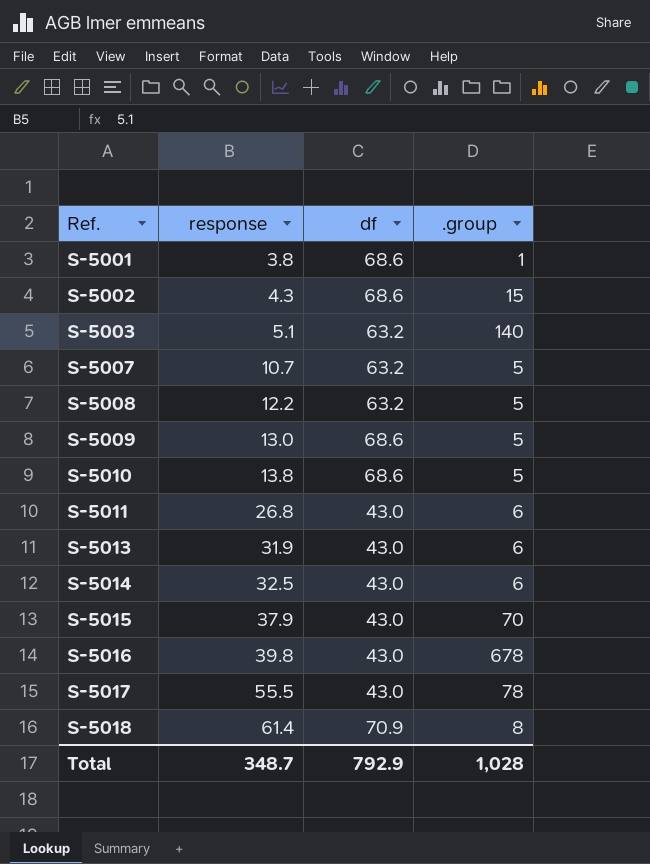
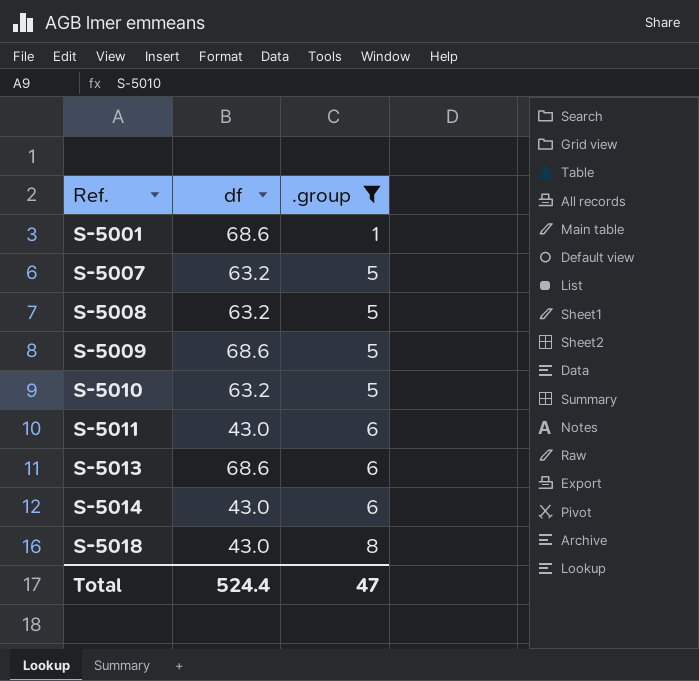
filter: none -> .group <= 8
column response | position: 2 -> none
S-5010 | df: 68.6 -> 63.2
S-5013 | df: 43.0 -> 68.6
S-5018 | df: 70.9 -> 43.0
Total | df: 792.9 -> 524.4
Total | .group: 1,028 -> 47

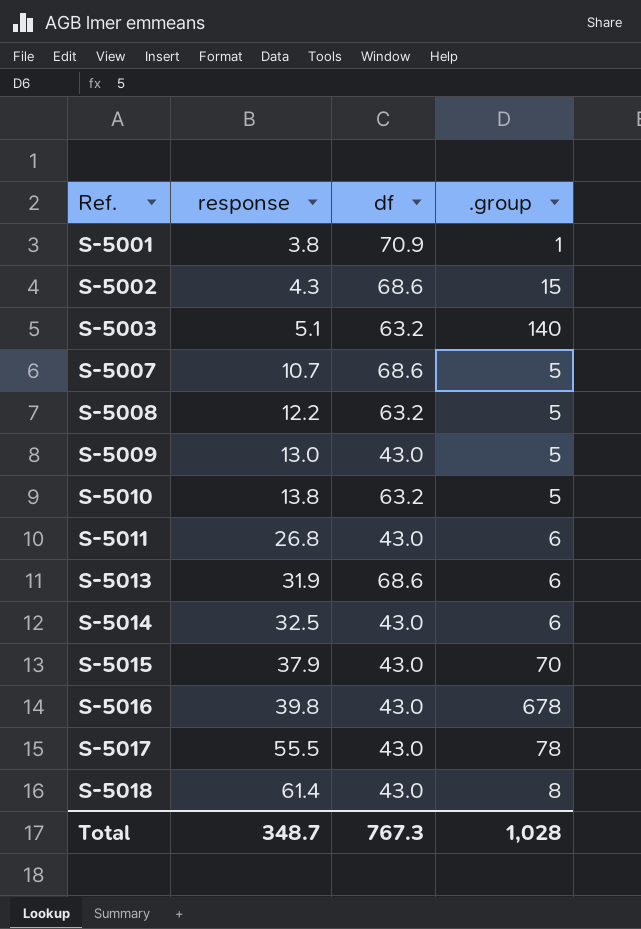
filter: .group <= 8 -> none
column response | position: none -> 2
S-5001 | df: 68.6 -> 70.9
S-5007 | df: 63.2 -> 68.6
S-5009 | df: 68.6 -> 43.0
Total | df: 524.4 -> 767.3
Total | .group: 47 -> 1,028

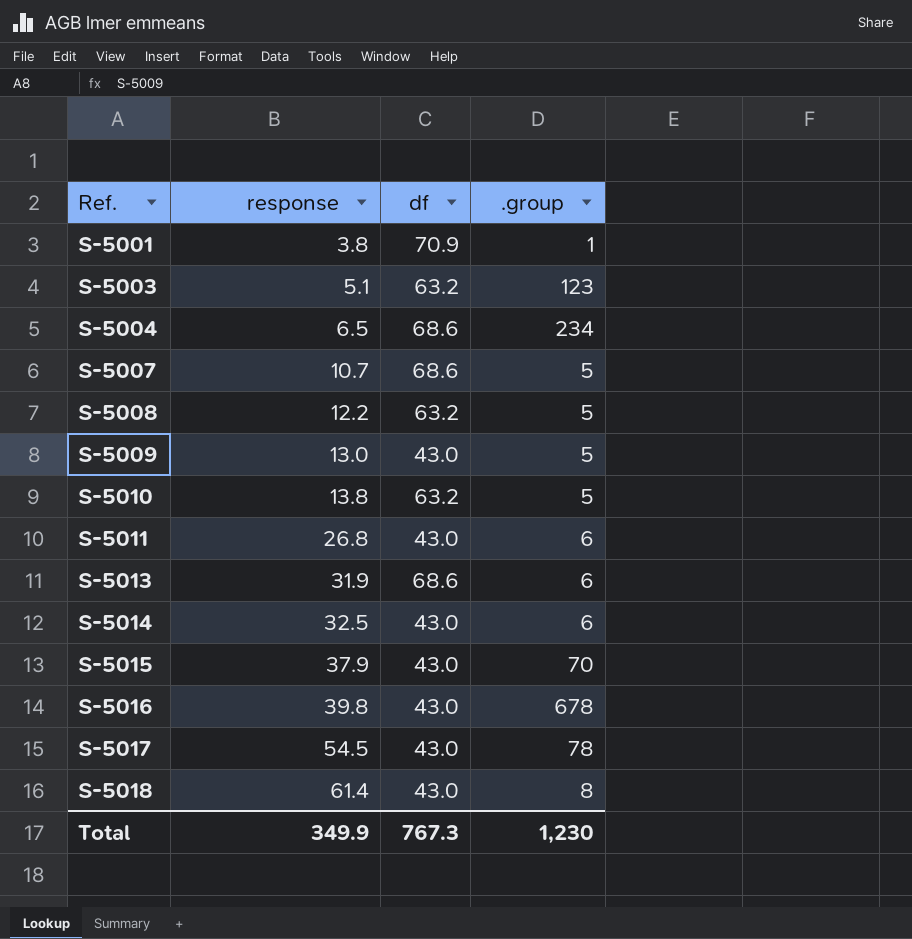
row S-5002: 4.3 | 68.6 | 15 -> none
S-5003 | .group: 140 -> 123
row S-5004: none -> 6.5 | 68.6 | 234
S-5017 | response: 55.5 -> 54.5
Total | response: 348.7 -> 349.9
Total | .group: 1,028 -> 1,230

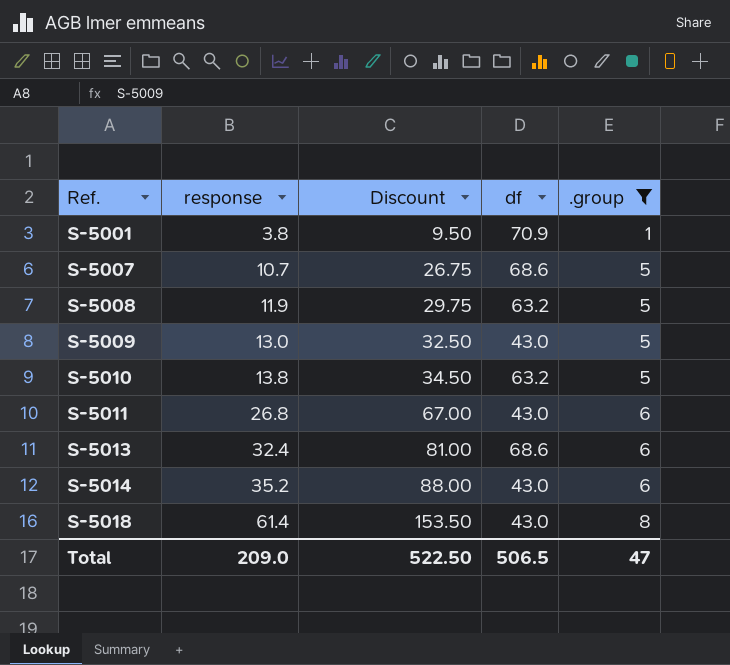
filter: none -> .group <= 8
column Discount | formula: none -> [response] * 2.5
S-5008 | response: 12.2 -> 11.9
S-5013 | response: 31.9 -> 32.4
S-5014 | response: 32.5 -> 35.2
Total | response: 349.9 -> 209.0
Total | df: 767.3 -> 506.5
Total | .group: 1,230 -> 47

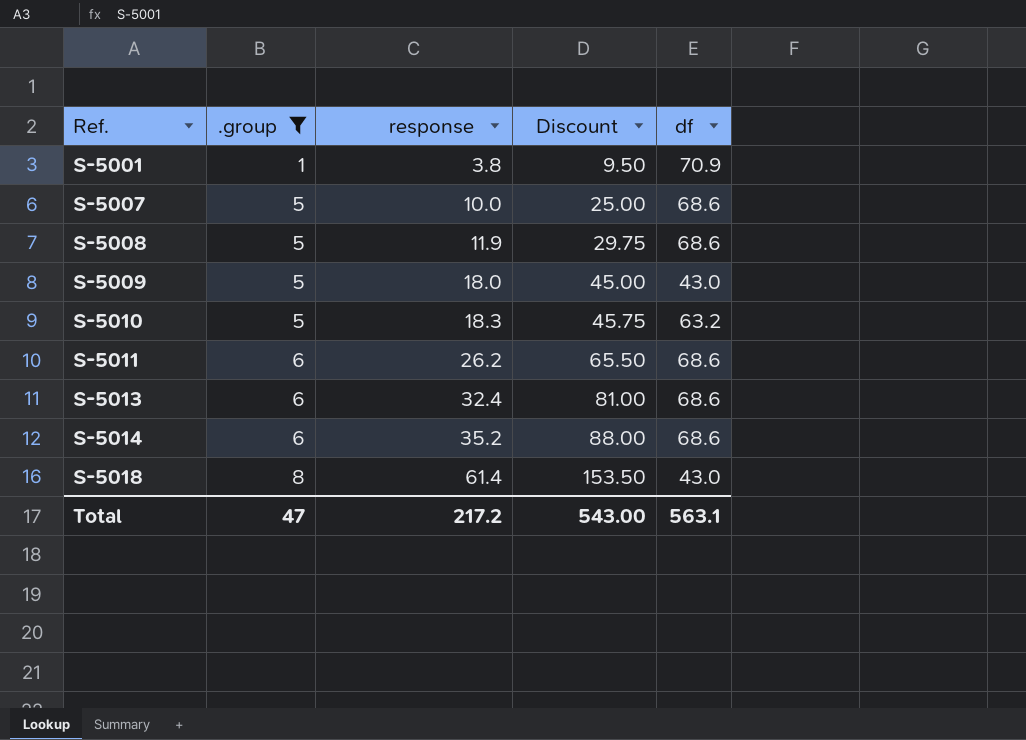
column .group | position: 5 -> 2
S-5007 | response: 10.7 -> 10.0
S-5007 | Discount: 26.75 -> 25.00
S-5008 | df: 63.2 -> 68.6
S-5009 | response: 13.0 -> 18.0
S-5009 | Discount: 32.50 -> 45.00
S-5010 | response: 13.8 -> 18.3
S-5010 | Discount: 34.50 -> 45.75
S-5011 | response: 26.8 -> 26.2
S-5011 | Discount: 67.00 -> 65.50
S-5011 | df: 43.0 -> 68.6
S-5014 | df: 43.0 -> 68.6
Total | response: 209.0 -> 217.2
Total | Discount: 522.50 -> 543.00
Total | df: 506.5 -> 563.1

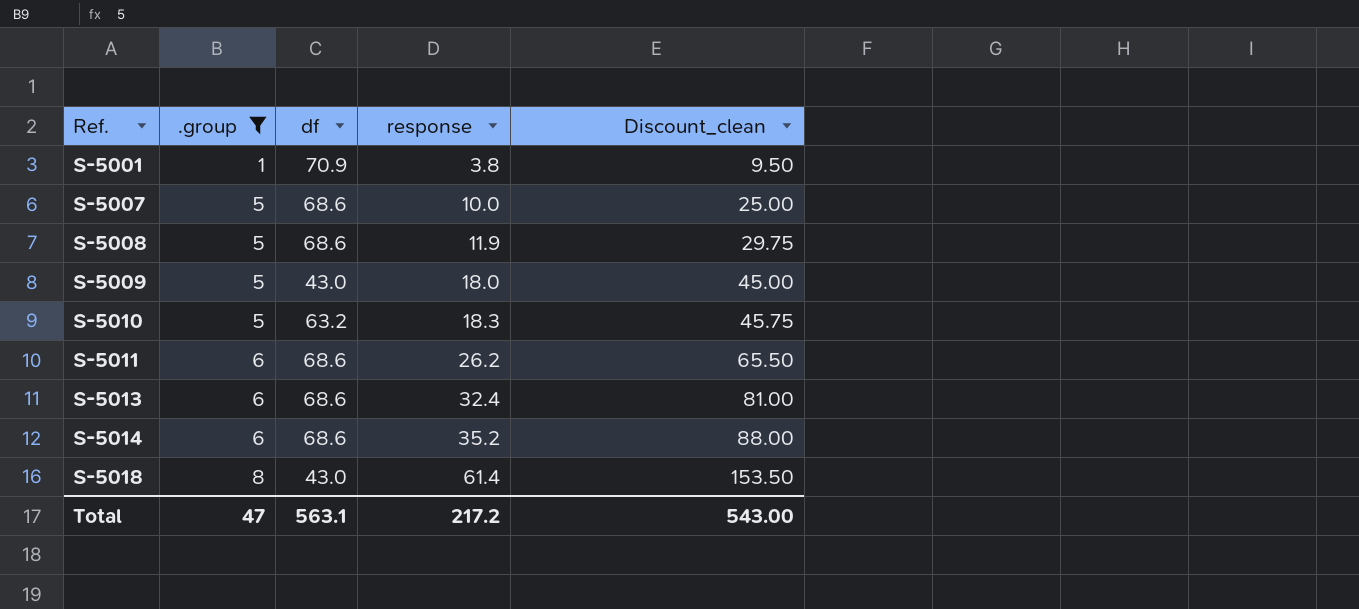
column df | position: 5 -> 3
column name: Discount -> Discount_clean

